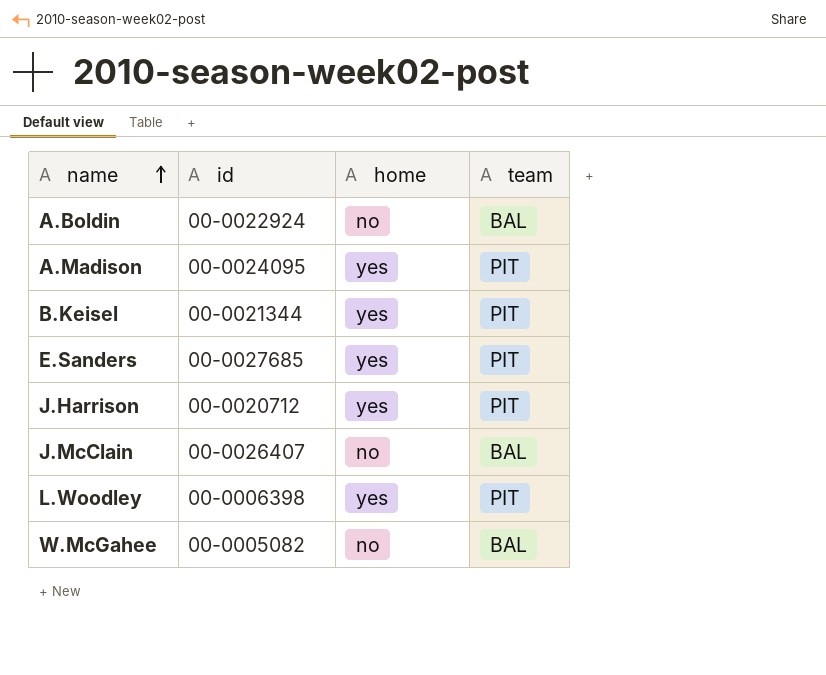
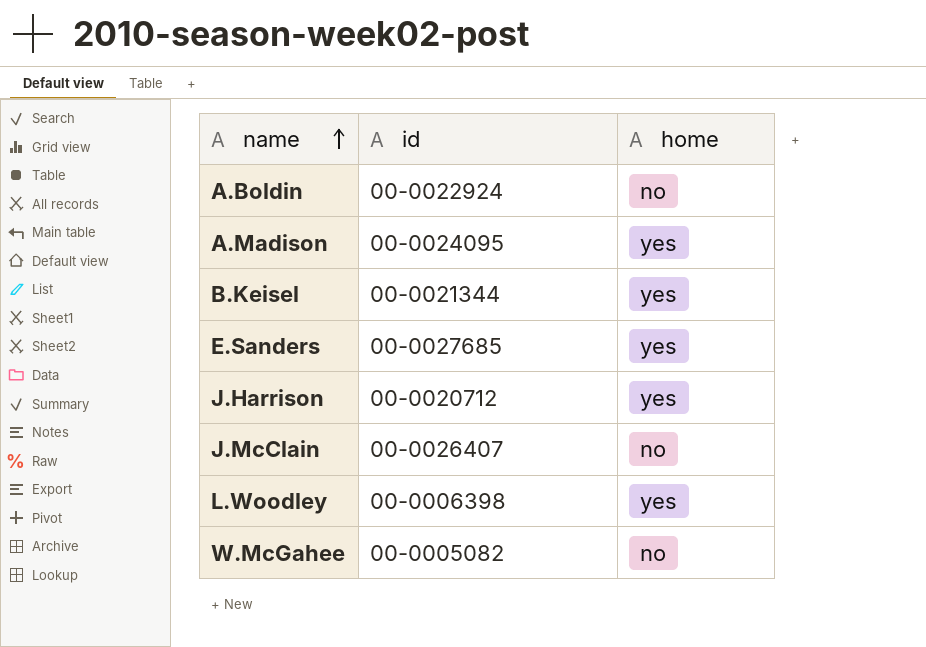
column team | position: 4 -> none

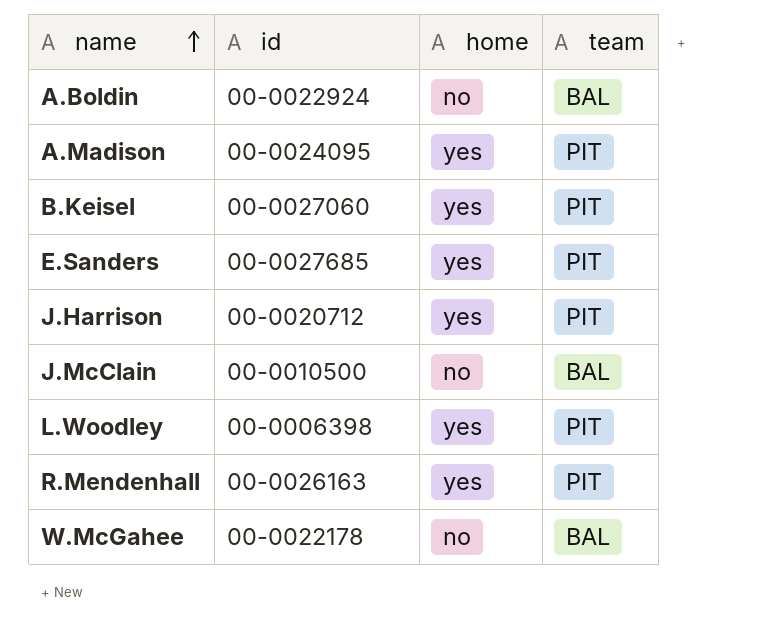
column team | position: none -> 4
B.Keisel | id: 00-0021344 -> 00-0027060
J.McClain | id: 00-0026407 -> 00-0010500
row R.Mendenhall: none -> 00-0026163 | yes | PIT
W.McGahee | id: 00-0005082 -> 00-0022178

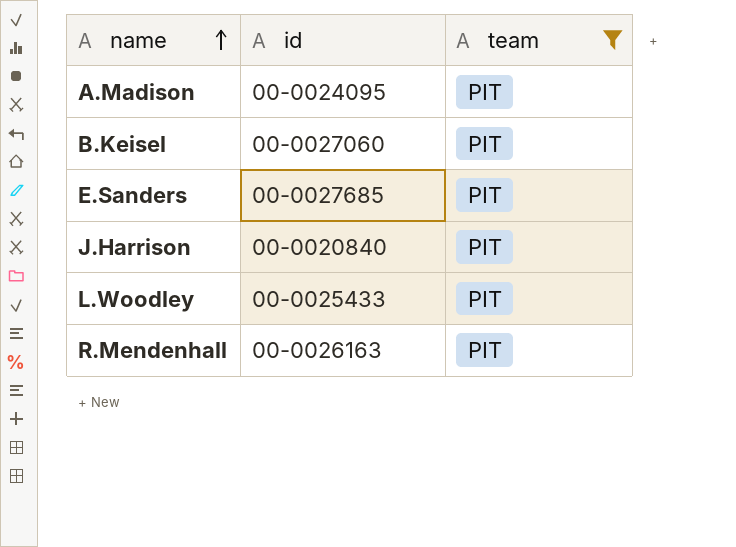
filter: none -> team = PIT
column home | position: 3 -> none
J.Harrison | id: 00-0020712 -> 00-0020840
L.Woodley | id: 00-0006398 -> 00-0025433

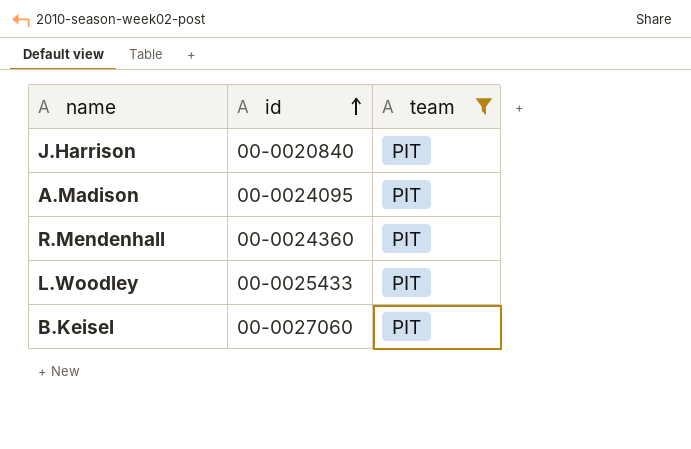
row order: name ascending -> id ascending
row E.Sanders: 00-0027685 | PIT -> none
R.Mendenhall | id: 00-0026163 -> 00-0024360

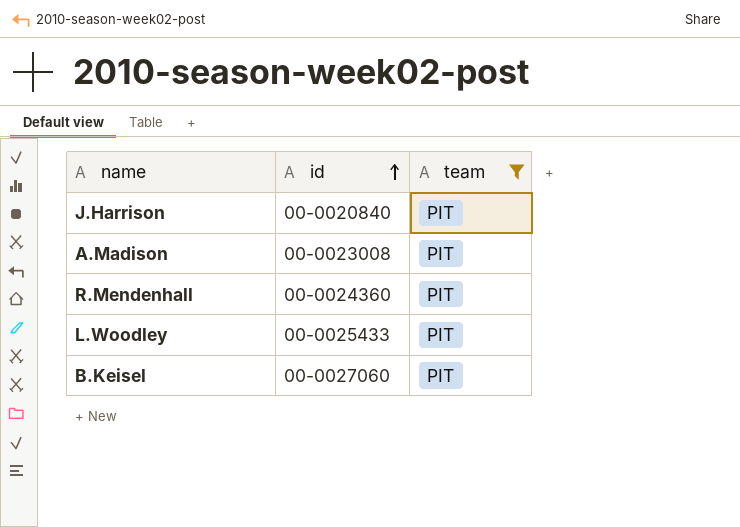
A.Madison | id: 00-0024095 -> 00-0023008

